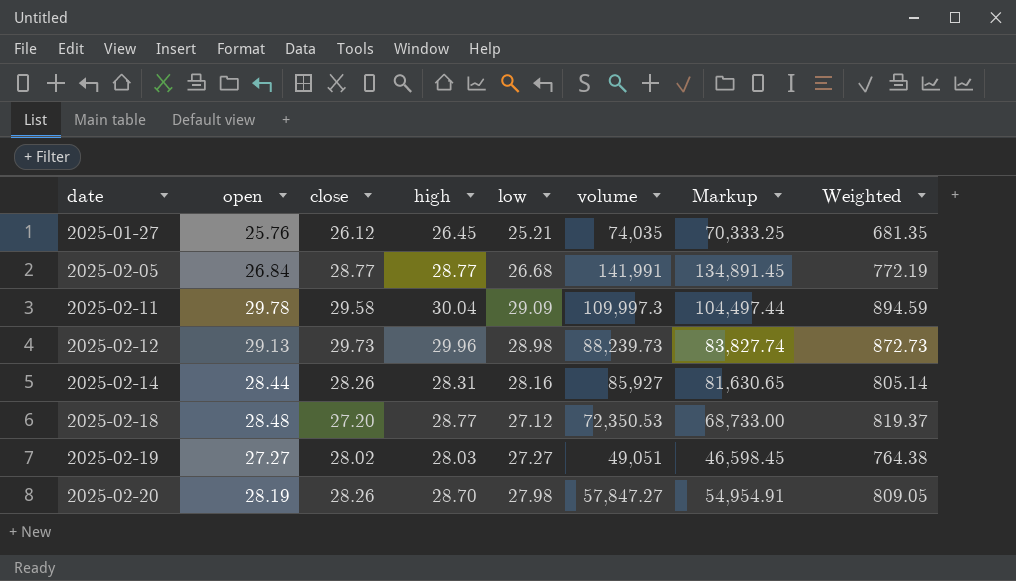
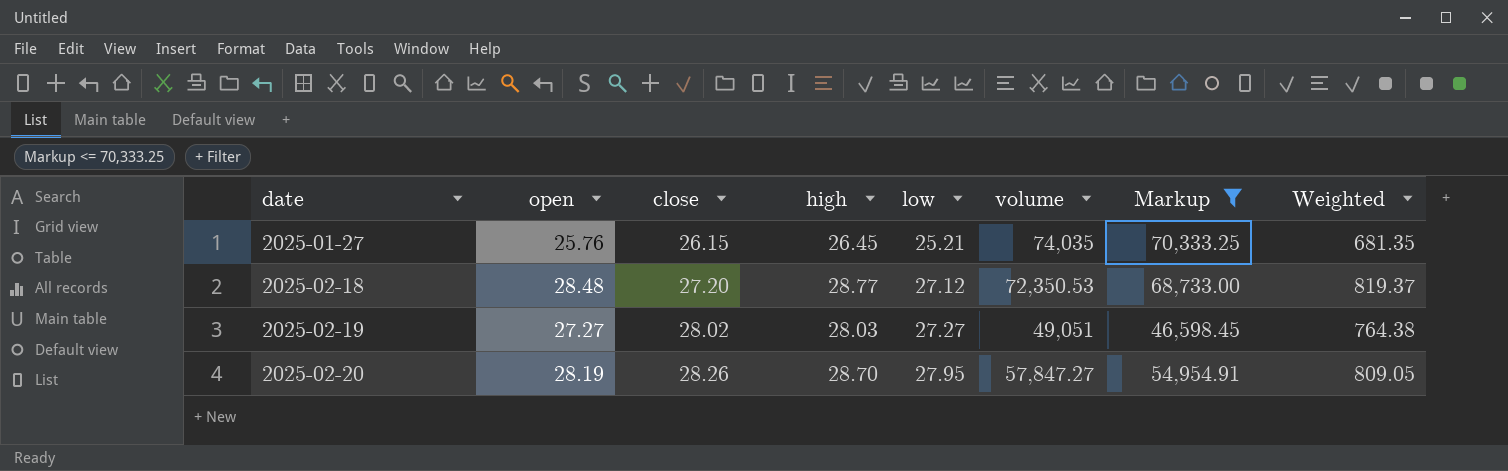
filter: none -> Markup <= 70,333.25
2025-01-27 | close: 26.12 -> 26.15
2025-02-20 | low: 27.98 -> 27.95

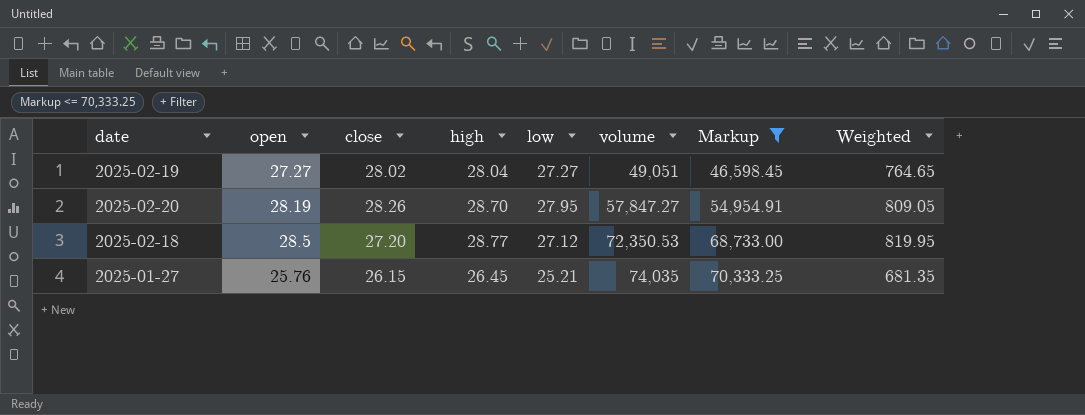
row order: date ascending -> volume ascending
2025-02-19 | high: 28.03 -> 28.04
2025-02-19 | Weighted: 764.38 -> 764.65
2025-02-18 | open: 28.48 -> 28.5
2025-02-18 | Weighted: 819.37 -> 819.95

